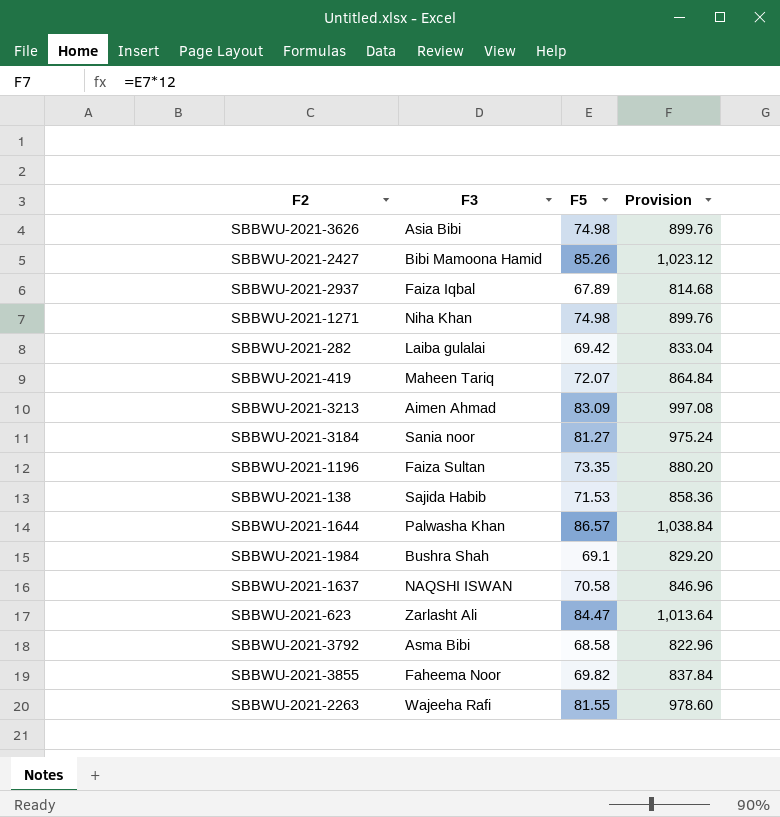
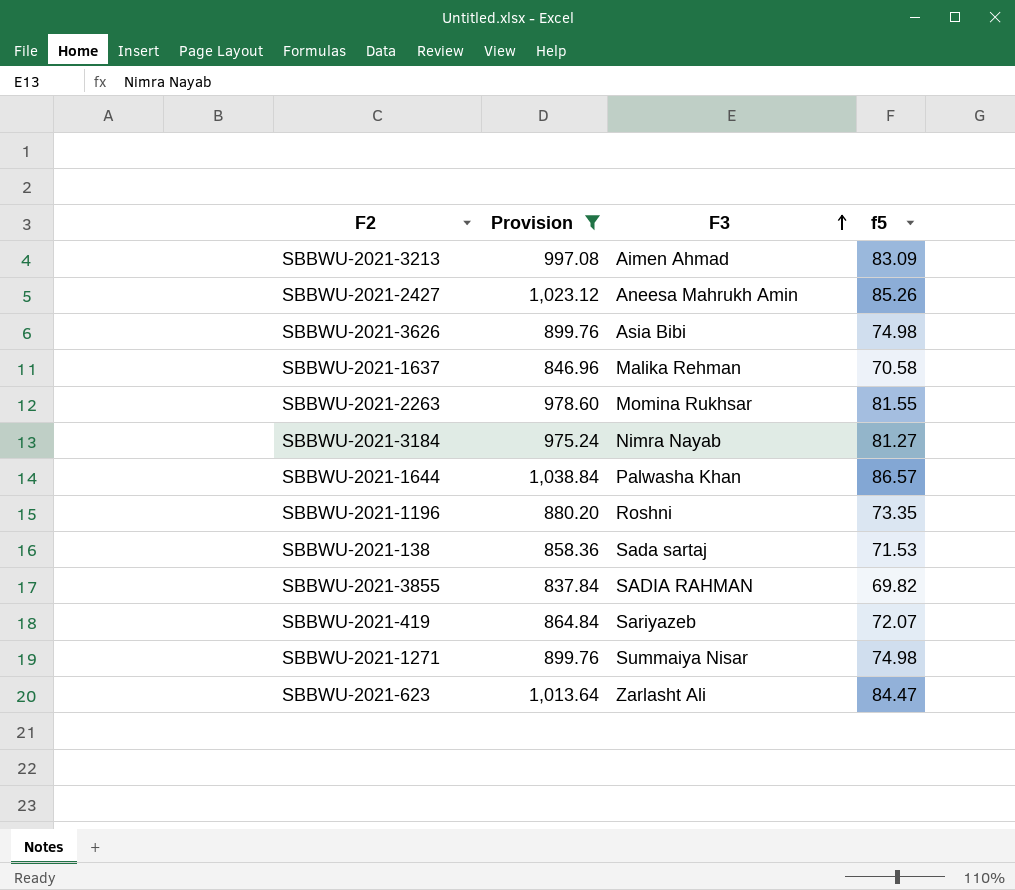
filter: none -> Provision >= 837.84
row order: none -> F3 ascending
column Provision | position: 4 -> 2
column name: F5 -> f5
SBBWU-2021-2427 | F3: Bibi Mamoona Hamid -> Aneesa Mahrukh Amin
SBBWU-2021-1637 | F3: NAQSHI ISWAN -> Malika Rehman
SBBWU-2021-2263 | F3: Wajeeha Rafi -> Momina Rukhsar
SBBWU-2021-3184 | F3: Sania noor -> Nimra Nayab
SBBWU-2021-1196 | F3: Faiza Sultan -> Roshni
SBBWU-2021-138 | F3: Sajida Habib -> Sada sartaj
SBBWU-2021-3855 | F3: Faheema Noor -> SADIA RAHMAN
SBBWU-2021-419 | F3: Maheen Tariq -> Sariyazeb
SBBWU-2021-1271 | F3: Niha Khan -> Summaiya Nisar

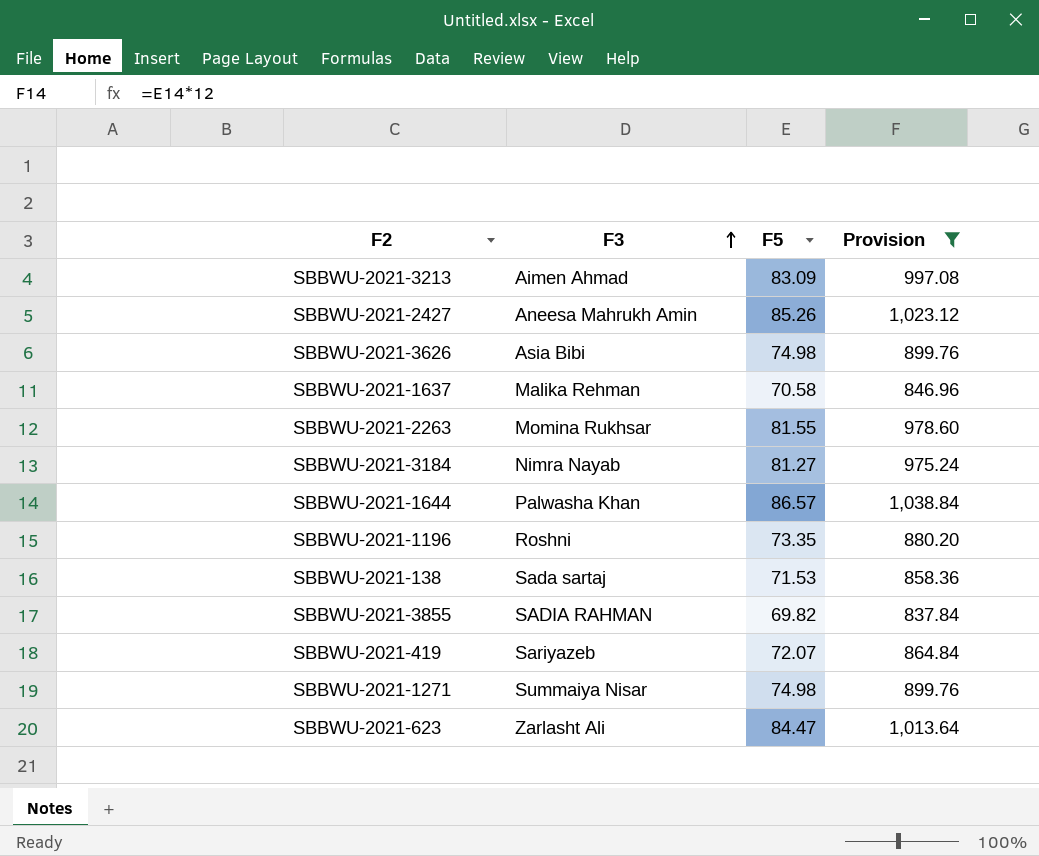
column name: f5 -> F5
column Provision | position: 2 -> 4

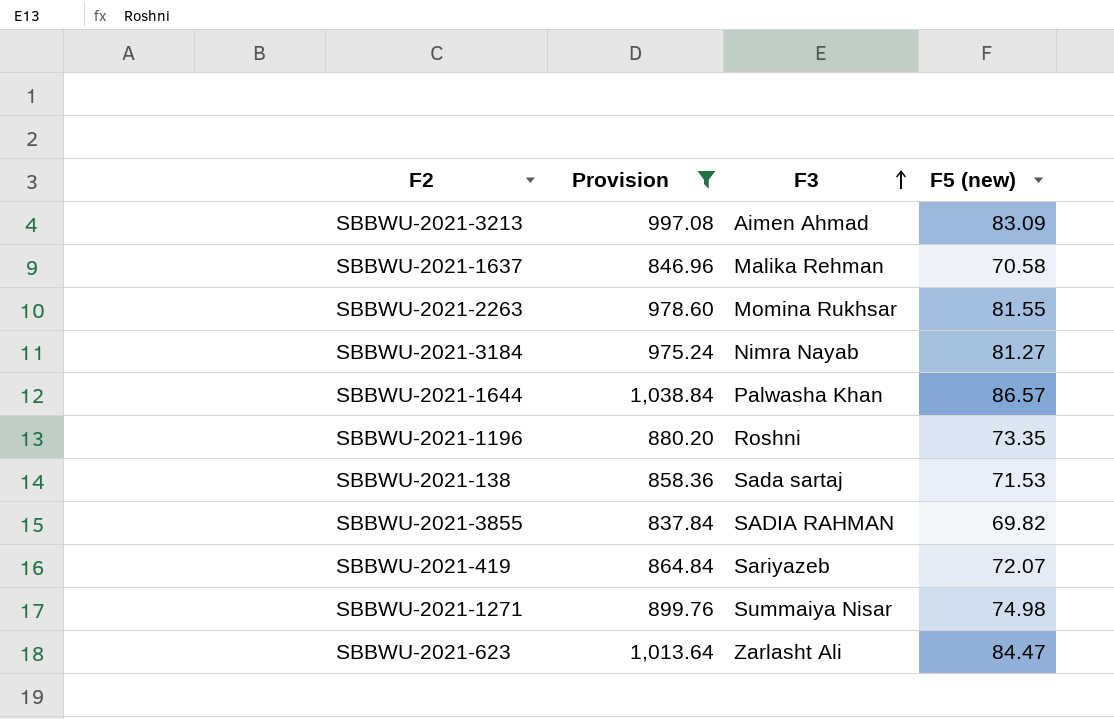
column Provision | position: 4 -> 2
column name: F5 -> F5 (new)
row SBBWU-2021-2427: Aneesa Mahrukh Amin | 85.26 | 1,023.12 -> none
row SBBWU-2021-3626: Asia Bibi | 74.98 | 899.76 -> none

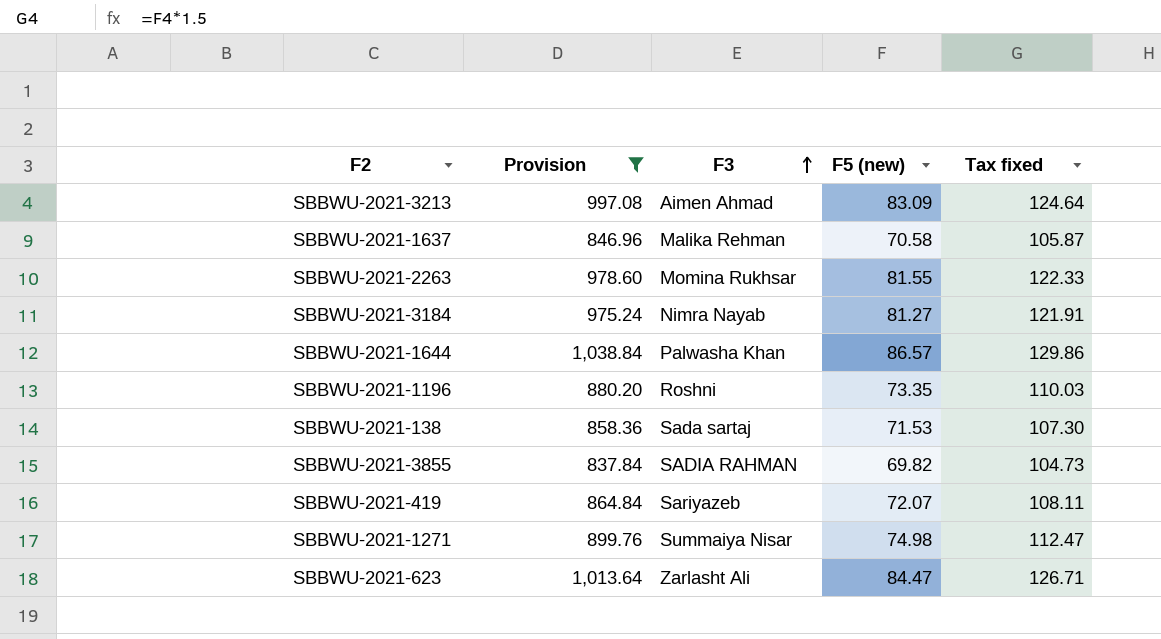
column Tax fixed | formula: none -> [F5 (new)] * 1.5

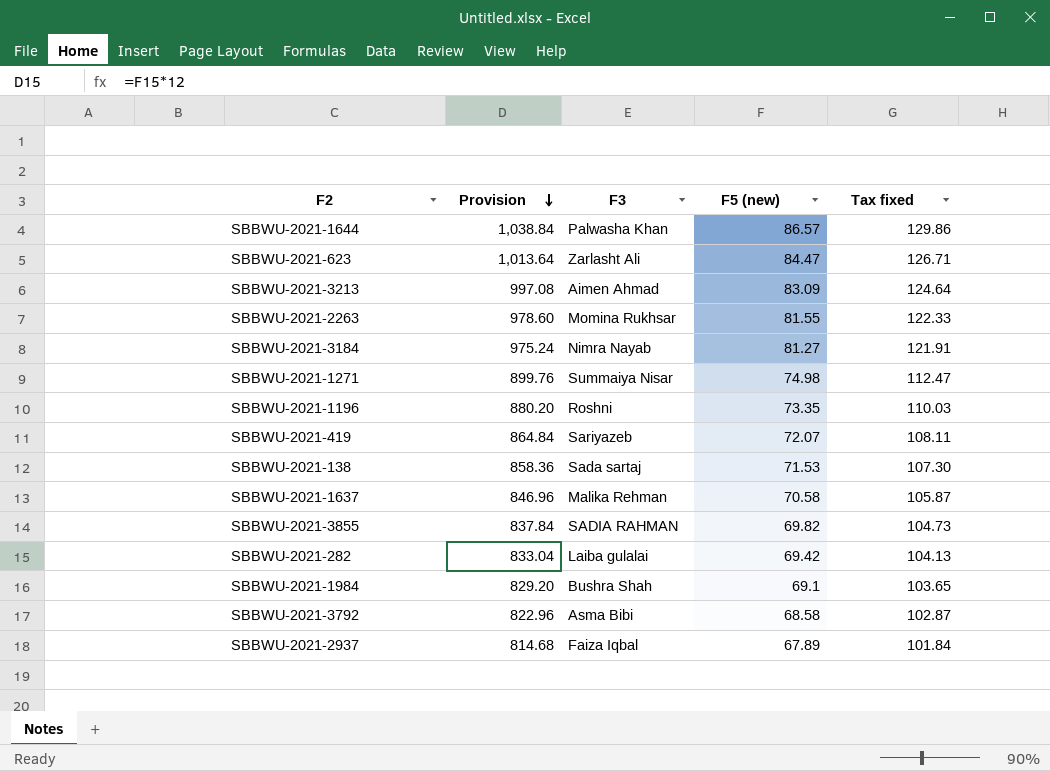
filter: Provision >= 837.84 -> none
row order: F3 ascending -> Provision descending

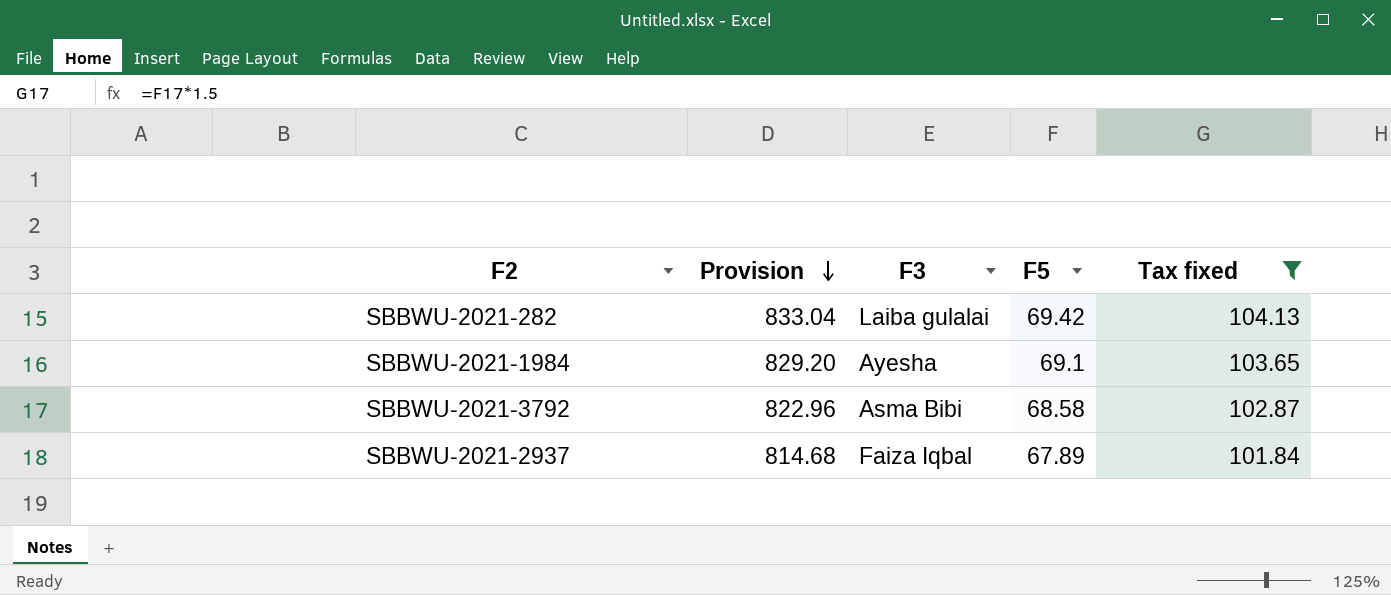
filter: none -> Tax fixed <= 104.13
column name: F5 (new) -> F5
SBBWU-2021-1984 | F3: Bushra Shah -> Ayesha

